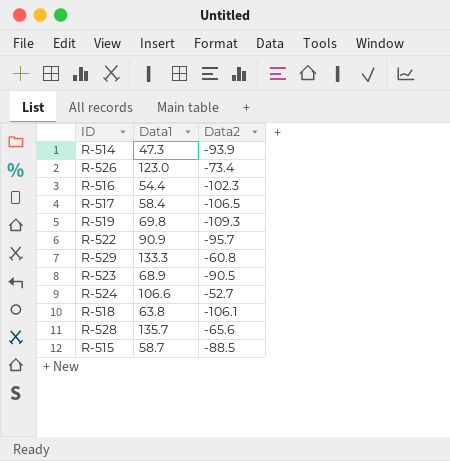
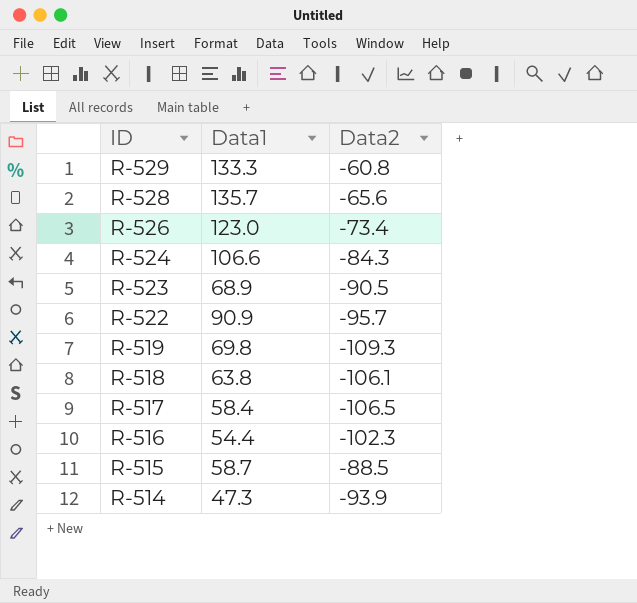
row order: none -> ID descending
R-524 | Data2: -52.7 -> -84.3

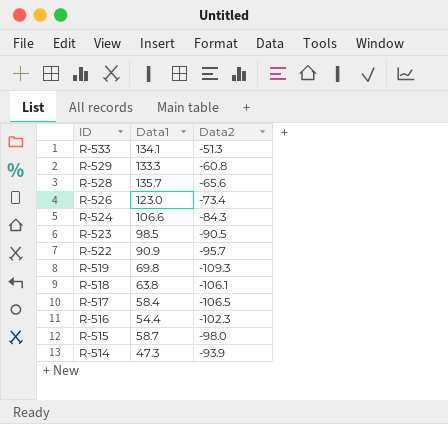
row R-533: none -> 134.1 | -51.3
R-523 | Data1: 68.9 -> 98.5
R-515 | Data2: -88.5 -> -98.0

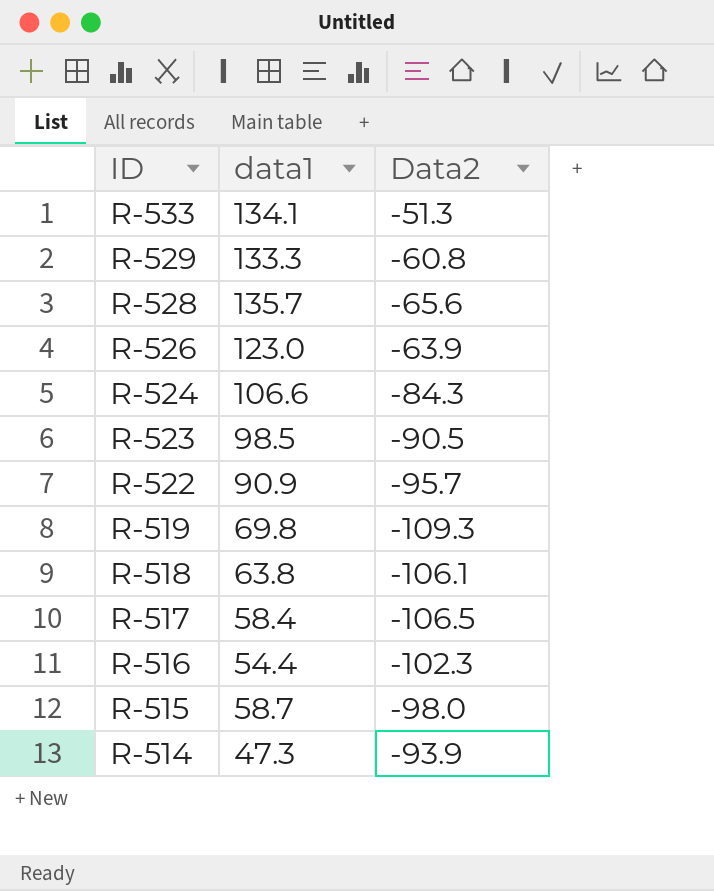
column name: Data1 -> data1
R-526 | Data2: -73.4 -> -63.9

